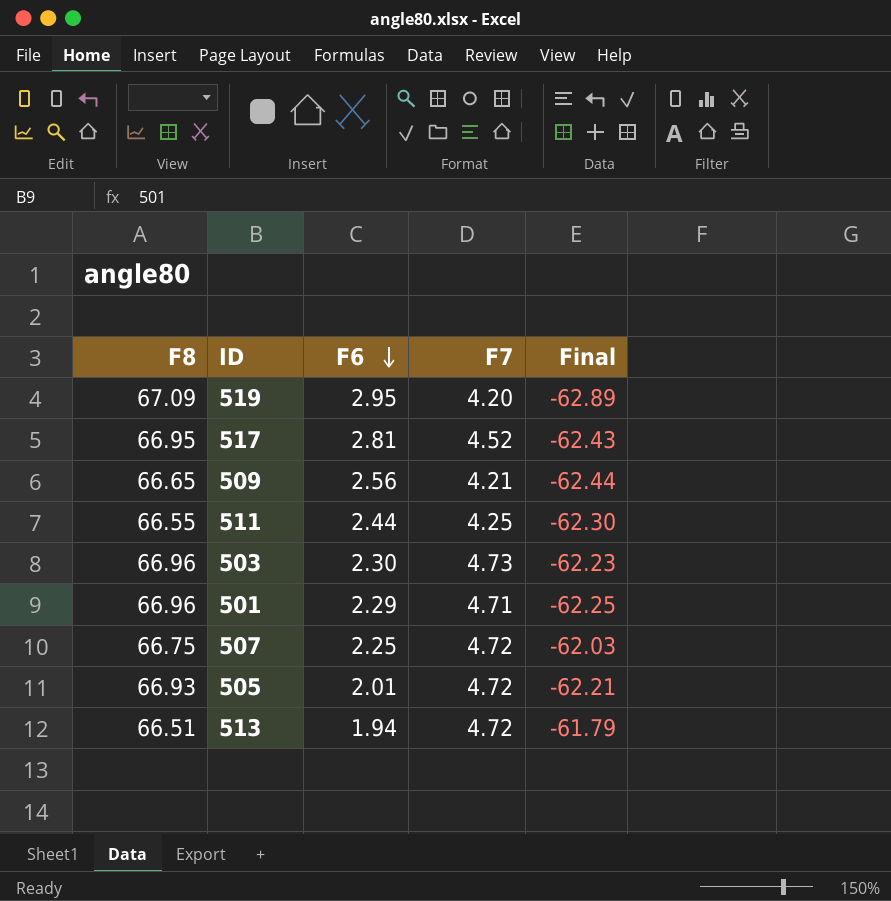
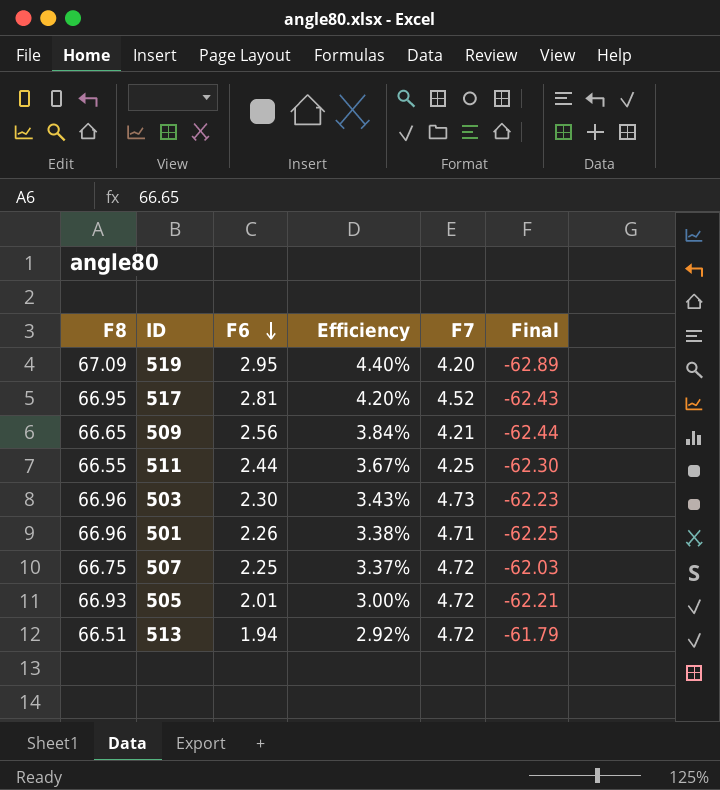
column Efficiency | formula: none -> [F6] / [F8]
501 | F6: 2.29 -> 2.26

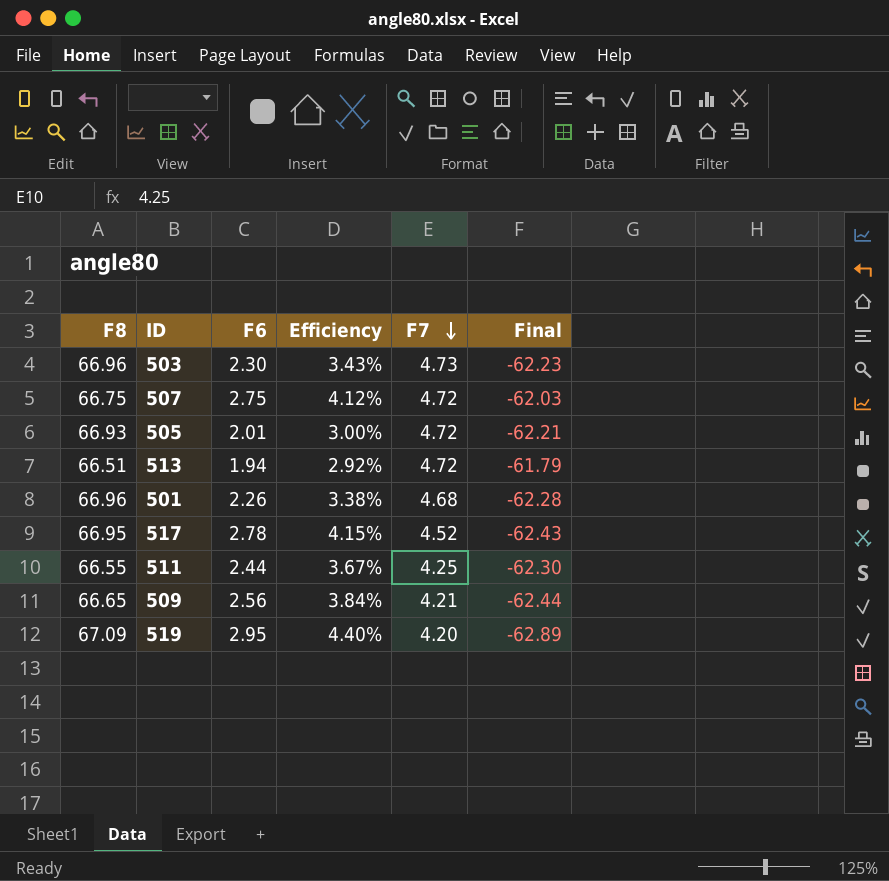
row order: F6 descending -> F7 descending
507 | F6: 2.25 -> 2.75
507 | Efficiency: 3.37% -> 4.12%
501 | F7: 4.71 -> 4.68
501 | Final: -62.25 -> -62.28
517 | F6: 2.81 -> 2.78
517 | Efficiency: 4.20% -> 4.15%

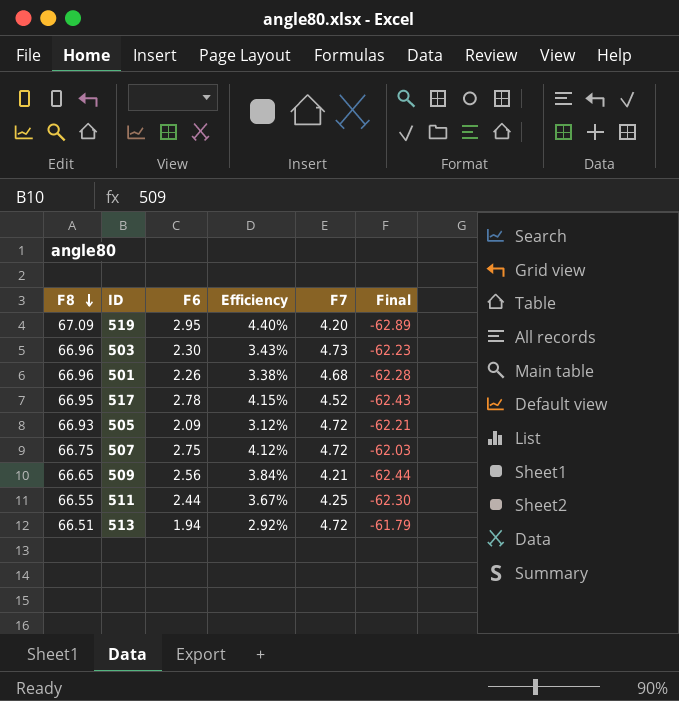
row order: F7 descending -> F8 descending
505 | F6: 2.01 -> 2.09
505 | Efficiency: 3.00% -> 3.12%

